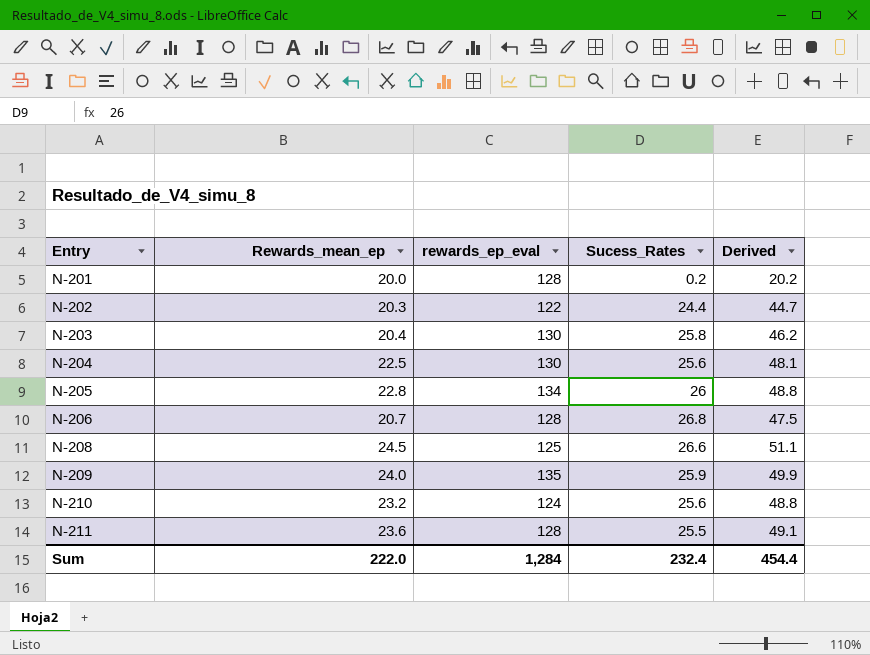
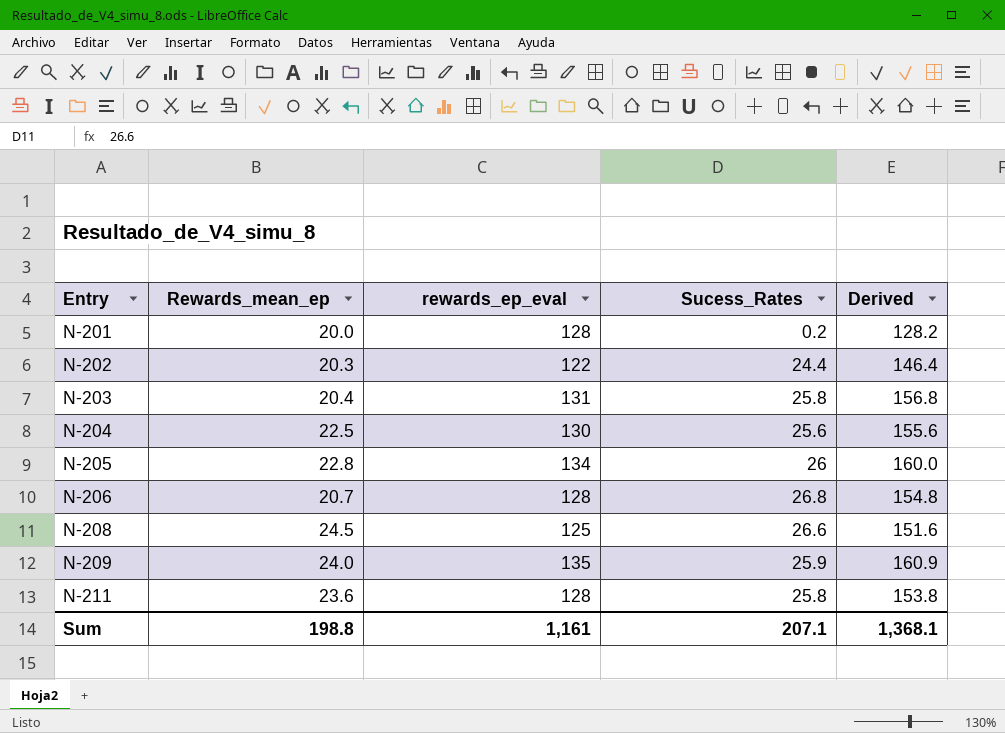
column Derived | formula: [Rewards_mean_ep] + [Sucess_Rates] -> [rewards_ep_eval] + [Sucess_Rates]
row N-210: 23.2 | 124 | 25.6 | 48.8 -> none
N-203 | rewards_ep_eval: 130 -> 131
N-211 | Sucess_Rates: 25.5 -> 25.8
Sum | Rewards_mean_ep: 222.0 -> 198.8
Sum | rewards_ep_eval: 1,284 -> 1,161
Sum | Sucess_Rates: 232.4 -> 207.1
Sum | Derived: 454.4 -> 1,368.1

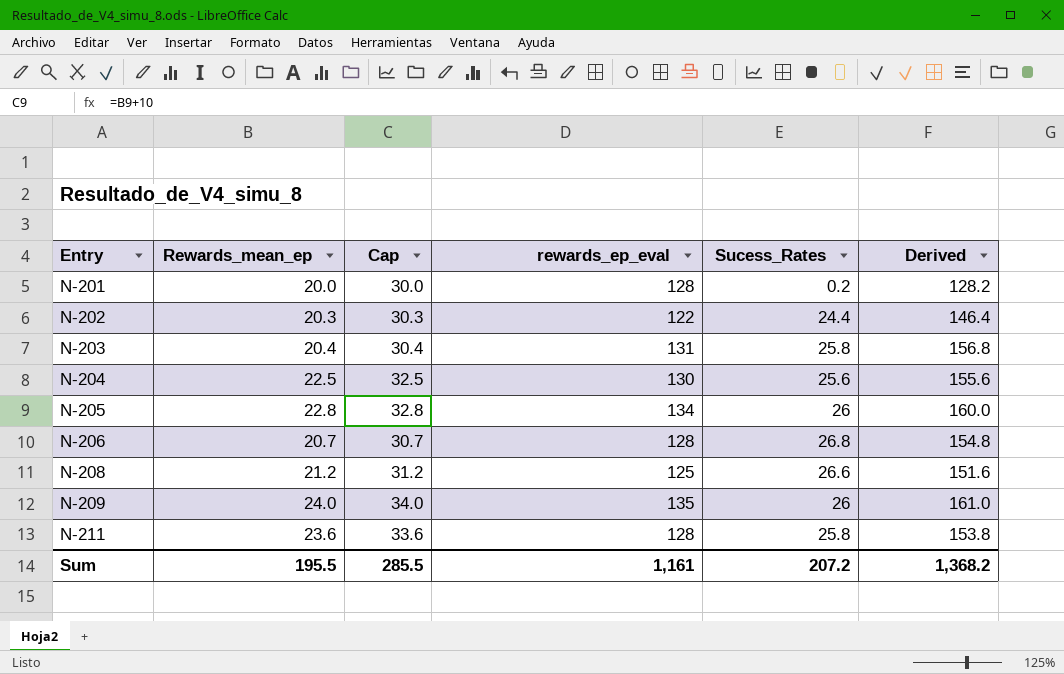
column Cap | formula: none -> [Rewards_mean_ep] + 10
N-208 | Rewards_mean_ep: 24.5 -> 21.2
N-209 | Sucess_Rates: 25.9 -> 26
N-209 | Derived: 160.9 -> 161.0
Sum | Rewards_mean_ep: 198.8 -> 195.5
Sum | Sucess_Rates: 207.1 -> 207.2
Sum | Derived: 1,368.1 -> 1,368.2

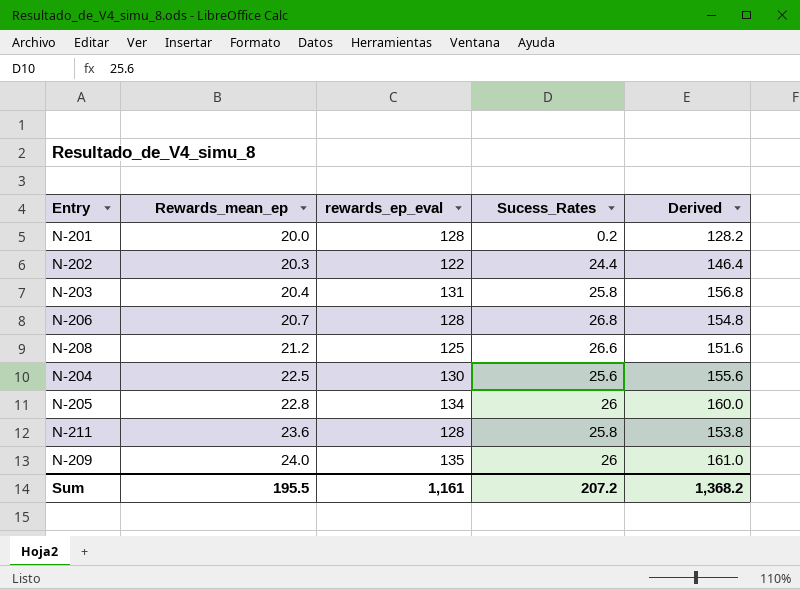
row order: Entry ascending -> Rewards_mean_ep ascending
column Cap | formula: [Rewards_mean_ep] + 10 -> none

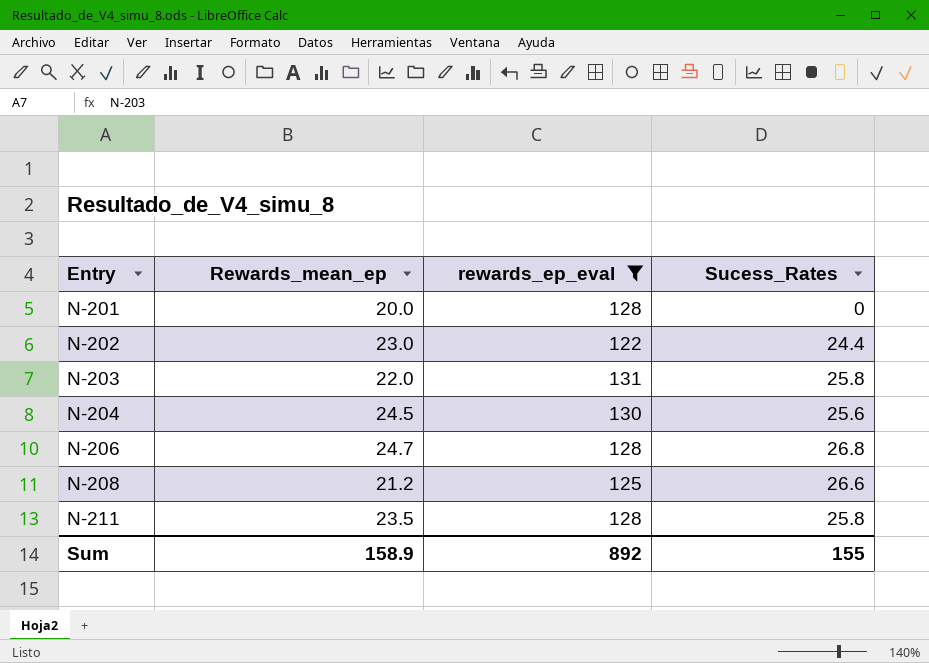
filter: none -> rewards_ep_eval <= 131
row order: Rewards_mean_ep ascending -> Entry ascending
column Derived | formula: [rewards_ep_eval] + [Sucess_Rates] -> none
N-201 | Sucess_Rates: 0.2 -> 0
N-202 | Rewards_mean_ep: 20.3 -> 23.0
N-203 | Rewards_mean_ep: 20.4 -> 22.0
N-204 | Rewards_mean_ep: 22.5 -> 24.5
N-206 | Rewards_mean_ep: 20.7 -> 24.7
N-211 | Rewards_mean_ep: 23.6 -> 23.5
Sum | Rewards_mean_ep: 195.5 -> 158.9
Sum | rewards_ep_eval: 1,161 -> 892
Sum | Sucess_Rates: 207.2 -> 155

